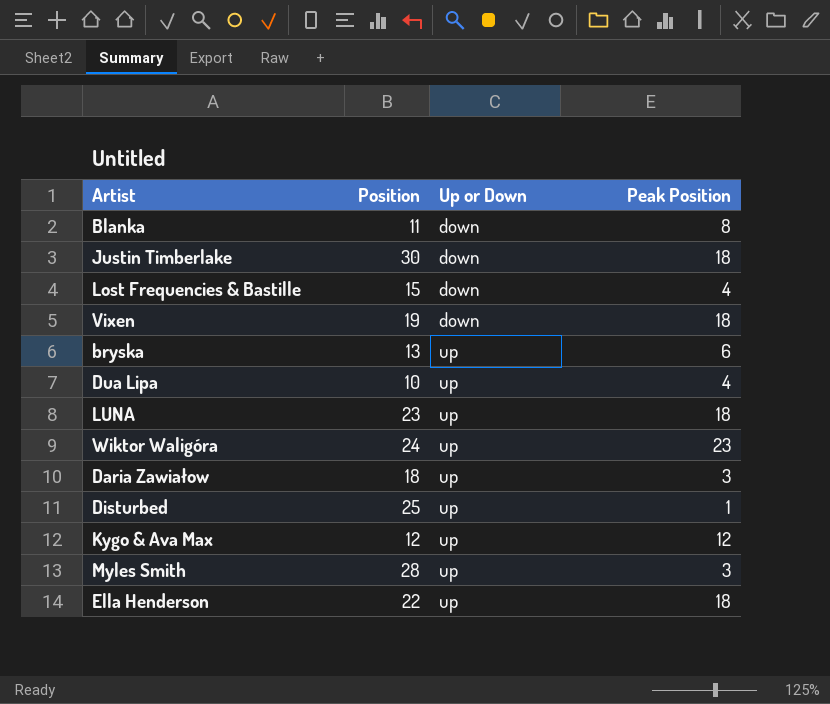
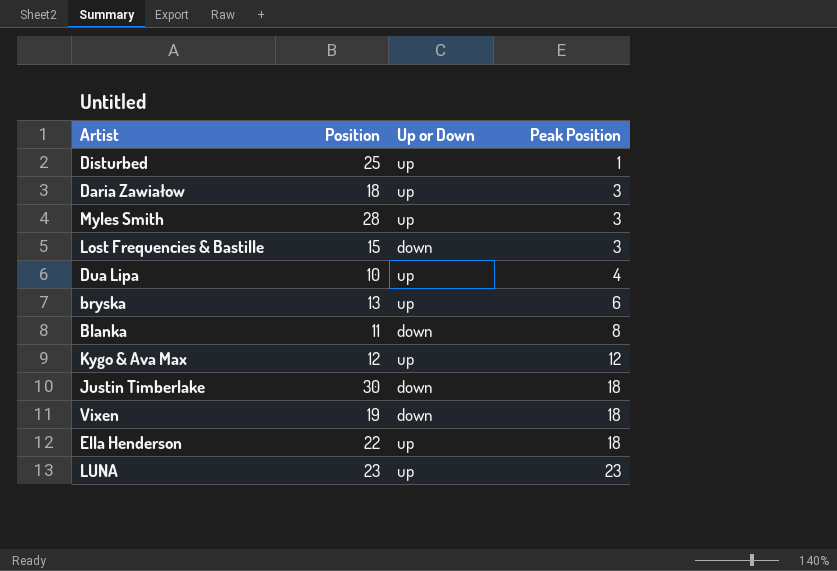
row order: Up or Down ascending -> Peak Position ascending
row Wiktor Waligóra: 24 | up | 23 -> none
Lost Frequencies & Bastille | Peak Position: 4 -> 3
LUNA | Peak Position: 18 -> 23

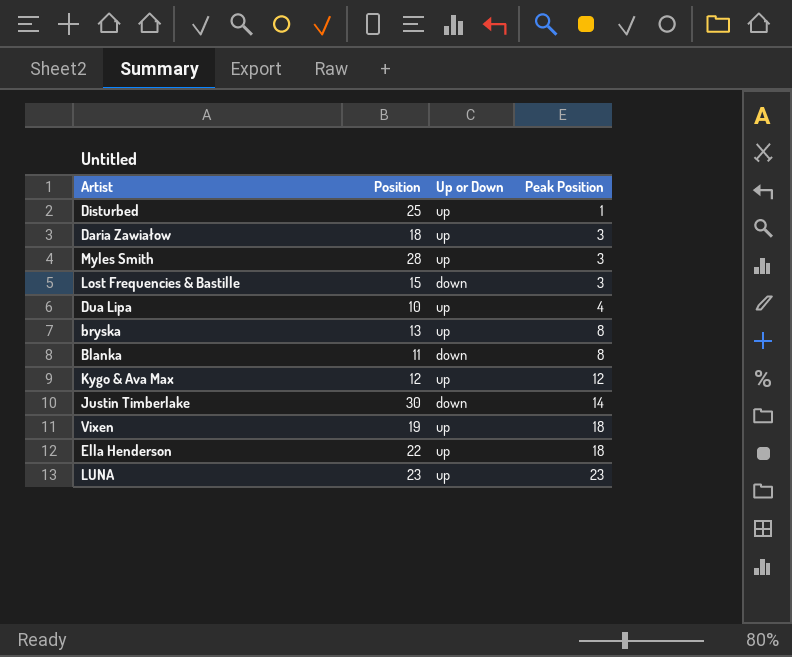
bryska | Peak Position: 6 -> 8
Justin Timberlake | Peak Position: 18 -> 14
Vixen | Up or Down: down -> up

